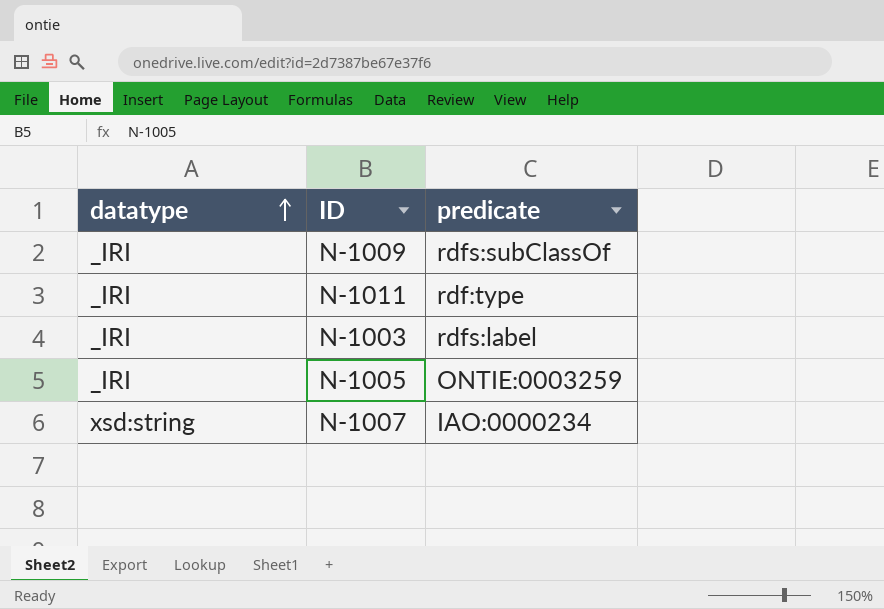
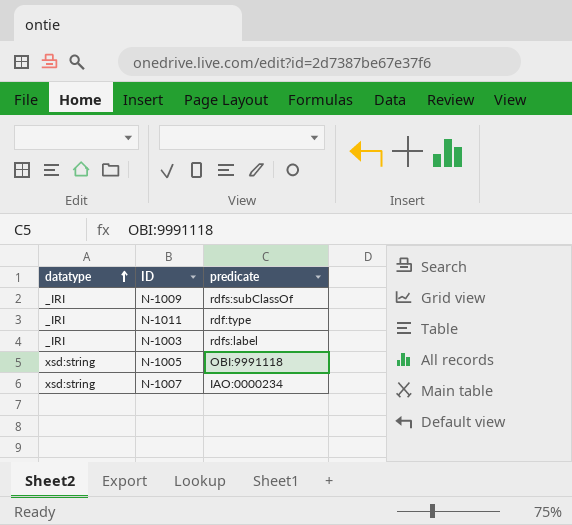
N-1005 | datatype: _IRI -> xsd:string
N-1005 | predicate: ONTIE:0003259 -> OBI:9991118

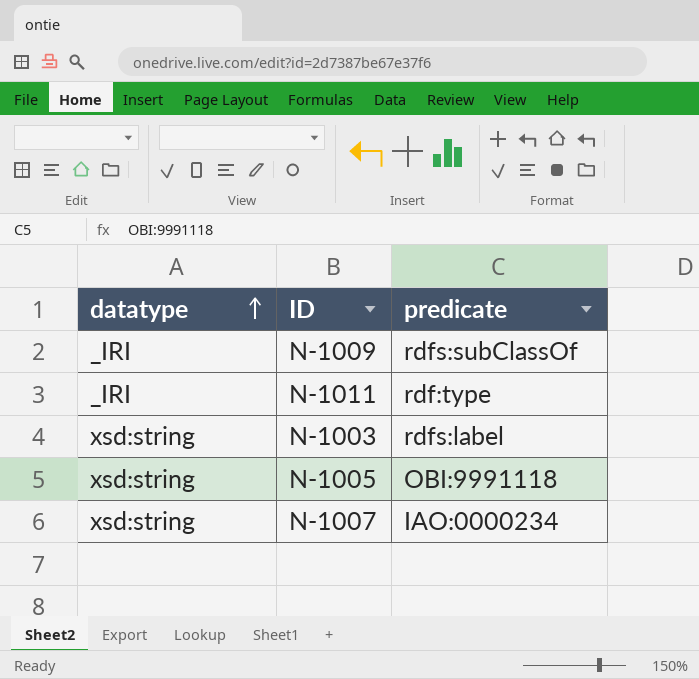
N-1003 | datatype: _IRI -> xsd:string

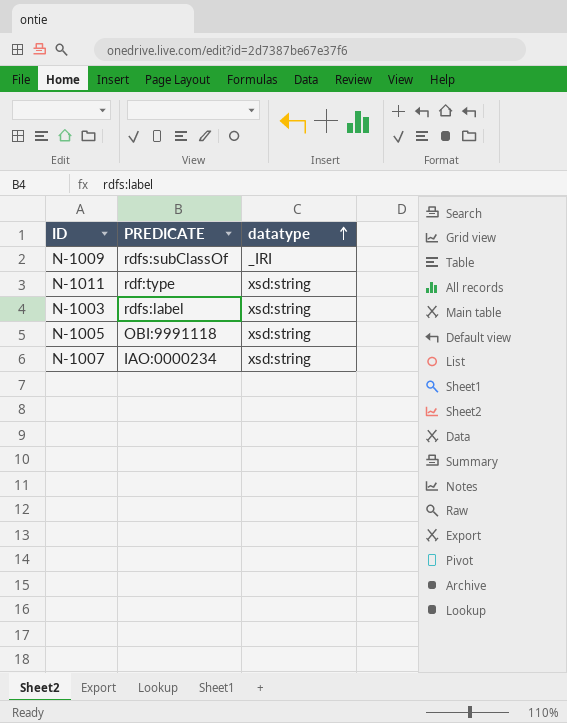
column name: predicate -> PREDICATE
column datatype | position: 1 -> 3
N-1011 | datatype: _IRI -> xsd:string

